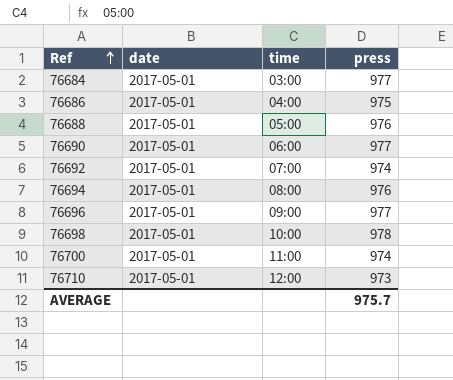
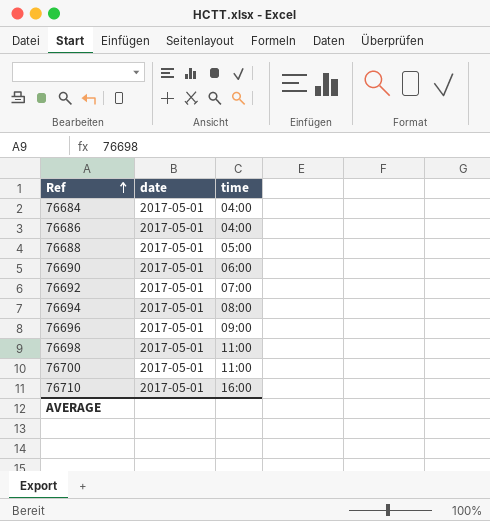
column press | position: 4 -> none
76684 | time: 03:00 -> 04:00
76698 | time: 10:00 -> 11:00
76710 | time: 12:00 -> 16:00

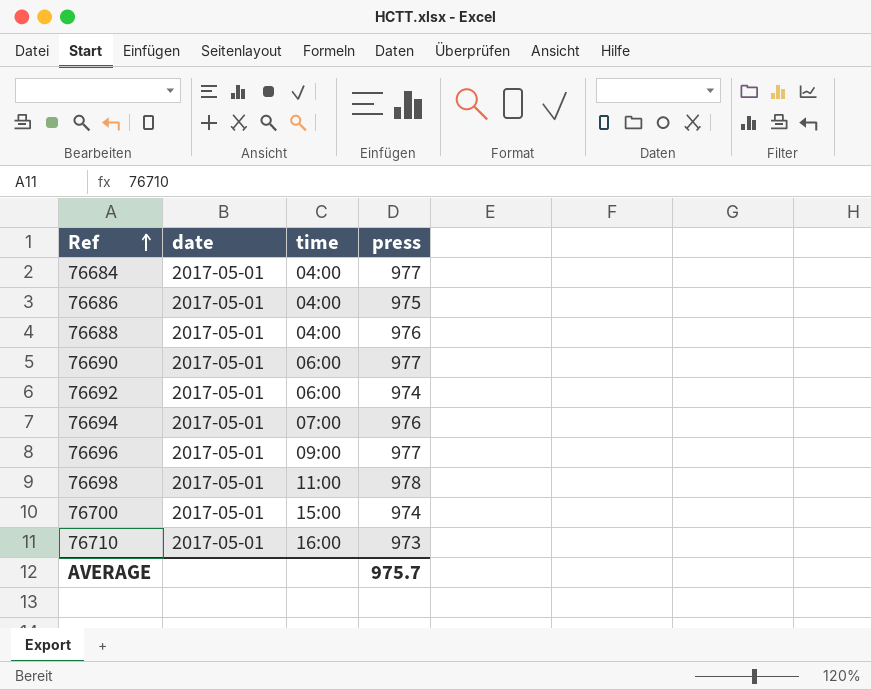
column press | position: none -> 4
76688 | time: 05:00 -> 04:00
76692 | time: 07:00 -> 06:00
76694 | time: 08:00 -> 07:00
76700 | time: 11:00 -> 15:00

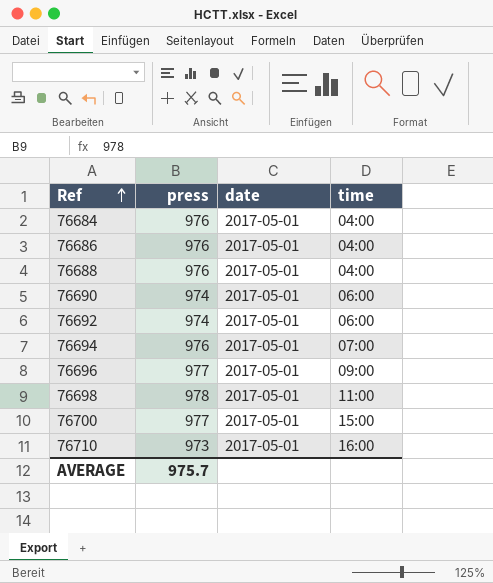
column press | position: 4 -> 2
76684 | press: 977 -> 976
76686 | press: 975 -> 976
76690 | press: 977 -> 974
76700 | press: 974 -> 977

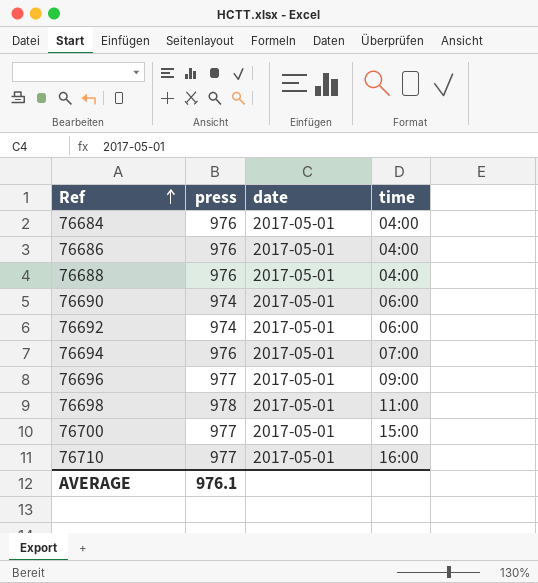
76710 | press: 973 -> 977
AVERAGE | press: 975.7 -> 976.1

